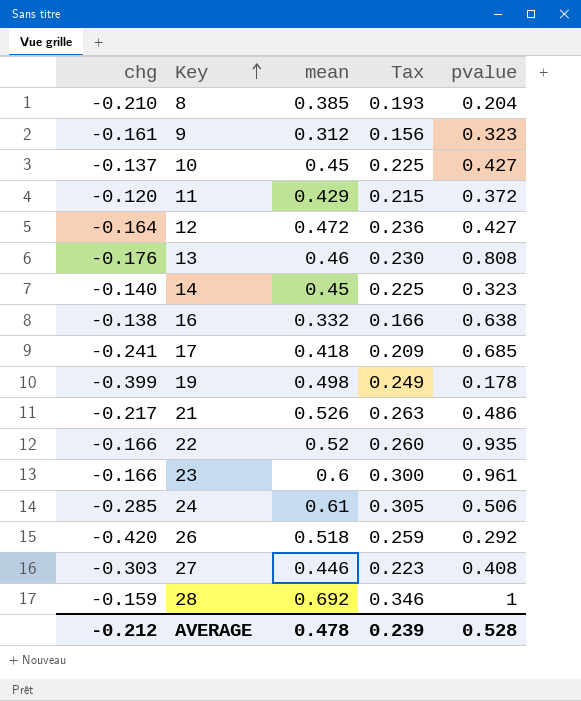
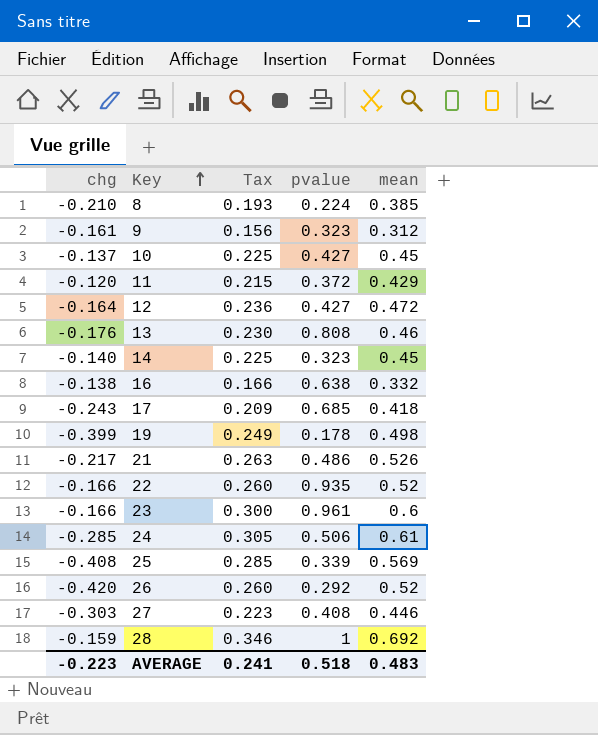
column mean | position: 3 -> 5
8 | pvalue: 0.204 -> 0.224
17 | chg: -0.241 -> -0.243
row 25: none -> -0.408 | 0.285 | 0.339 | 0.569
26 | Tax: 0.259 -> 0.260
26 | mean: 0.518 -> 0.52
AVERAGE | chg: -0.212 -> -0.223
AVERAGE | Tax: 0.239 -> 0.241
AVERAGE | pvalue: 0.528 -> 0.518
AVERAGE | mean: 0.478 -> 0.483

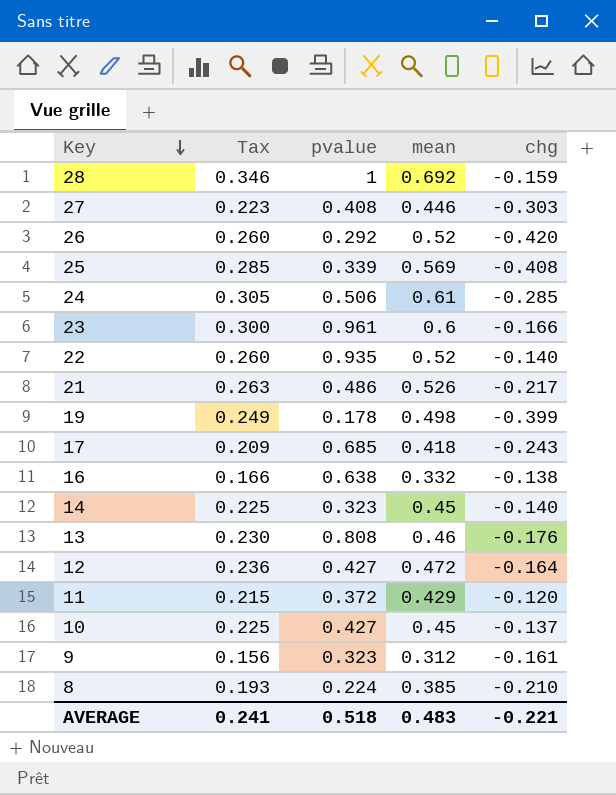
row order: Key ascending -> Key descending
column chg | position: 1 -> 5
22 | chg: -0.166 -> -0.140
AVERAGE | chg: -0.223 -> -0.221

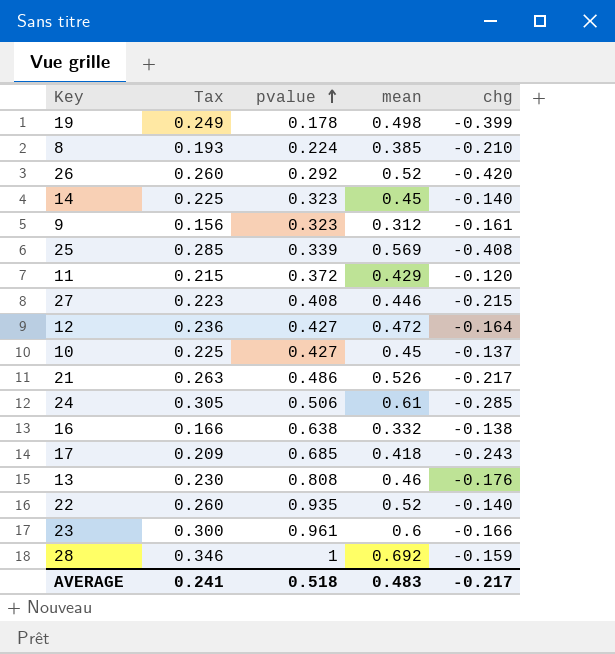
row order: Key descending -> pvalue ascending
27 | chg: -0.303 -> -0.215
AVERAGE | chg: -0.221 -> -0.217

